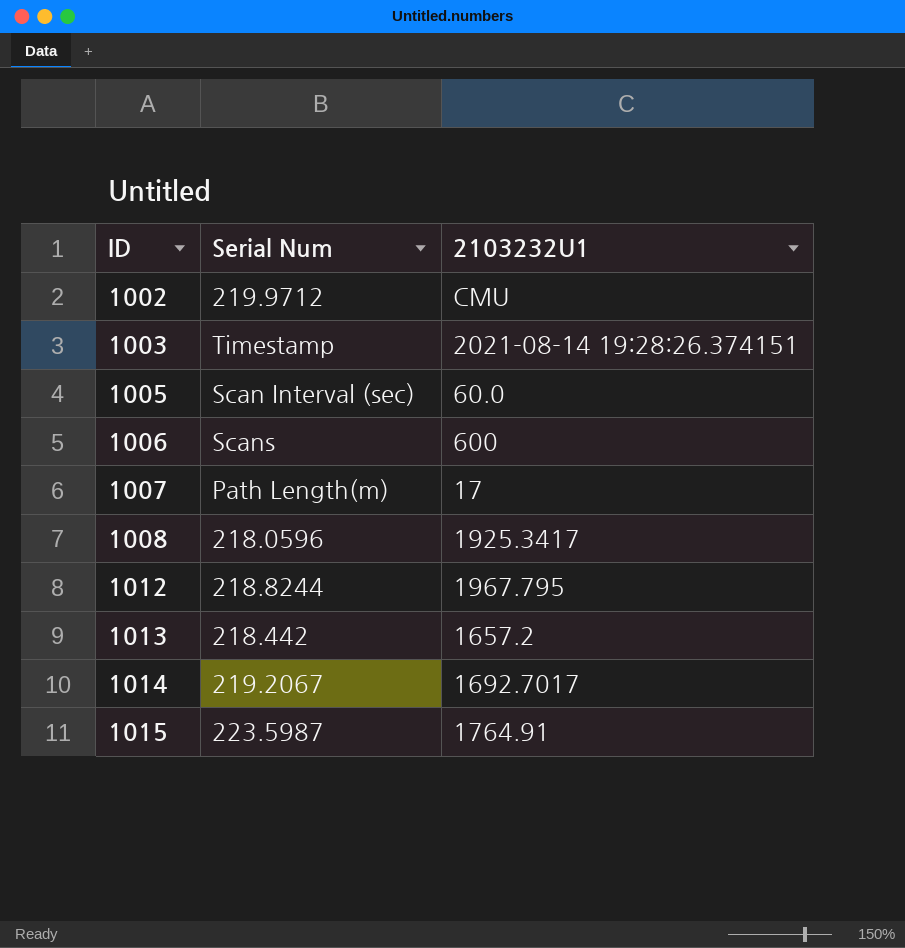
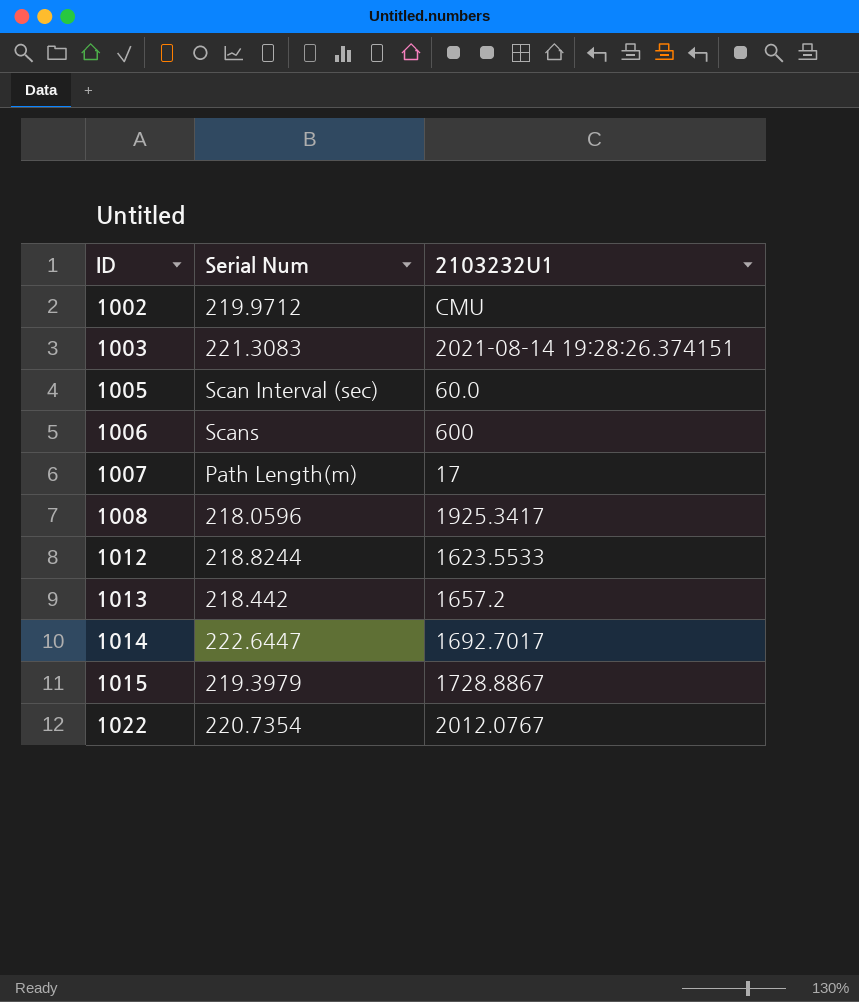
1003 | Serial Num: Timestamp -> 221.3083
1012 | 2103232U1: 1967.795 -> 1623.5533
1014 | Serial Num: 219.2067 -> 222.6447
1015 | Serial Num: 223.5987 -> 219.3979
1015 | 2103232U1: 1764.91 -> 1728.8867
row 1022: none -> 220.7354 | 2012.0767

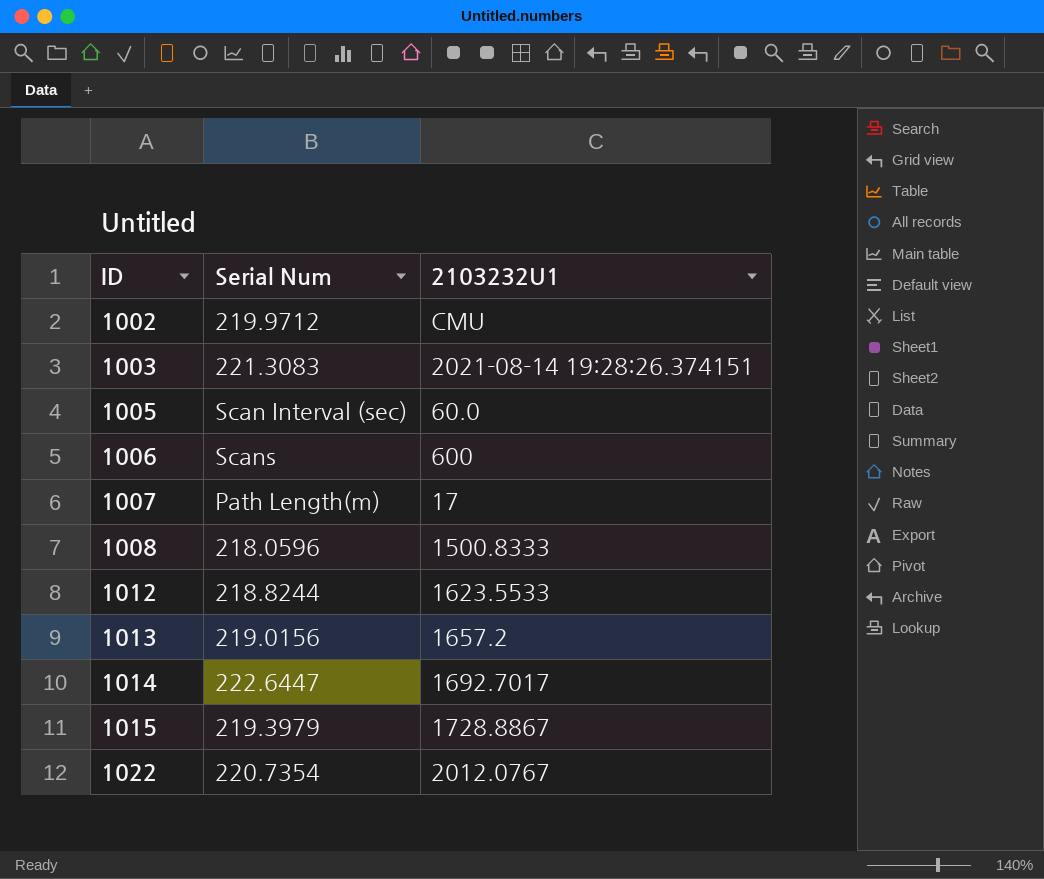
1008 | 2103232U1: 1925.3417 -> 1500.8333
1013 | Serial Num: 218.442 -> 219.0156

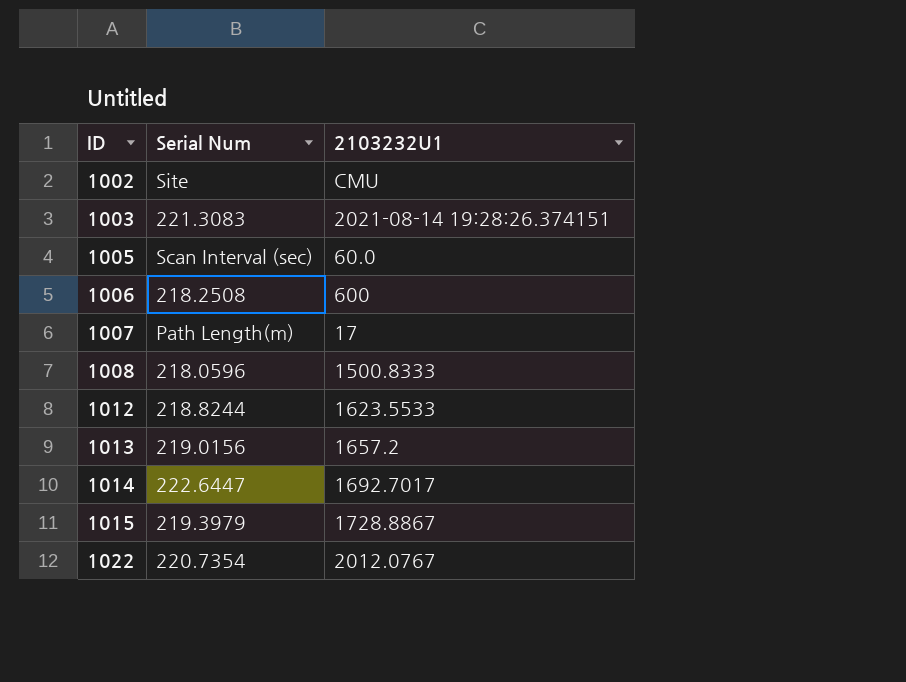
1002 | Serial Num: 219.9712 -> Site
1006 | Serial Num: Scans -> 218.2508

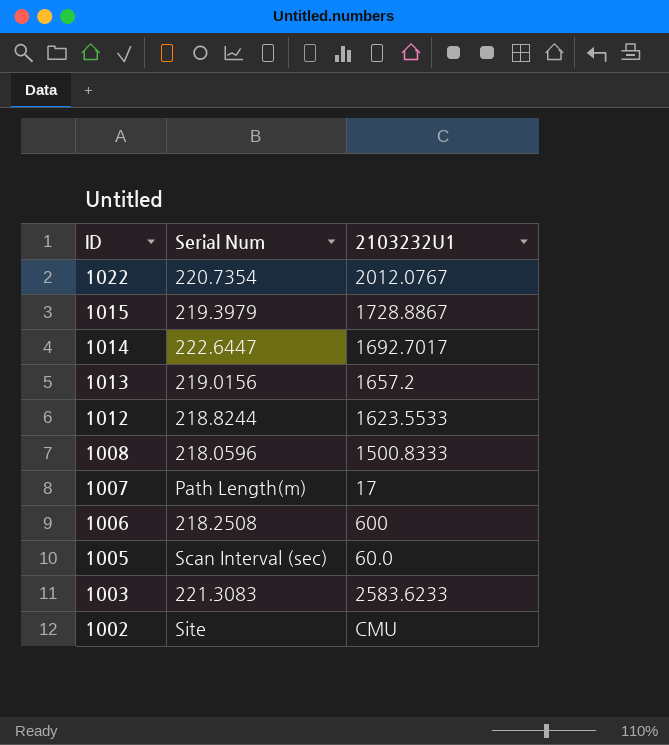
row order: ID ascending -> ID descending
1003 | 2103232U1: 2021-08-14 19:28:26.374151 -> 2583.6233

